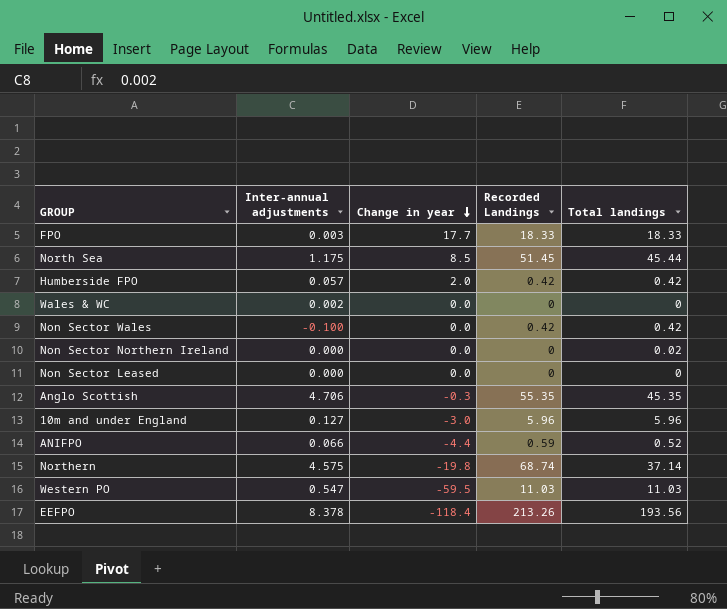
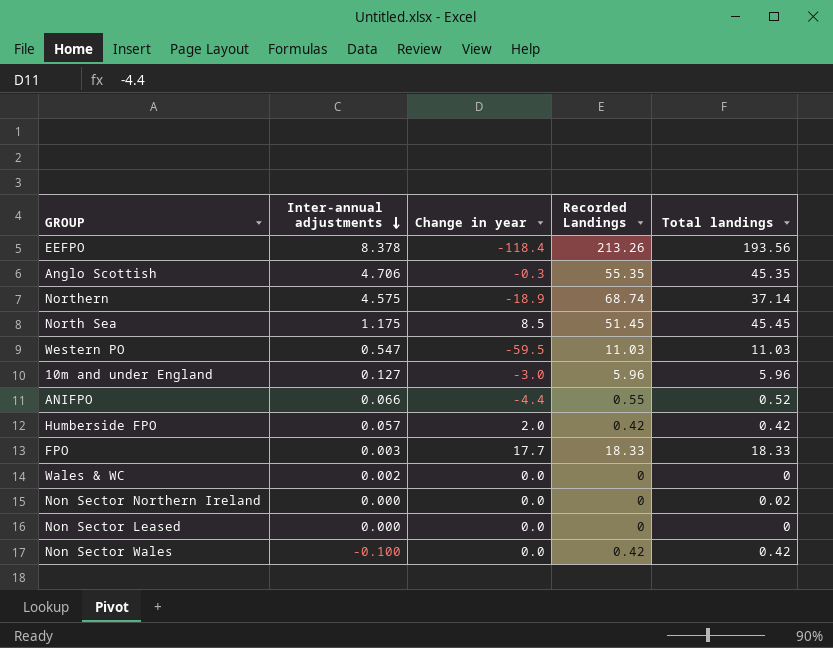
row order: Change in year descending -> Inter-annual adjustments descending
Northern | Change in year: -19.8 -> -18.9
North Sea | Total landings: 45.44 -> 45.45
ANIFPO | Recorded Landings: 0.59 -> 0.55

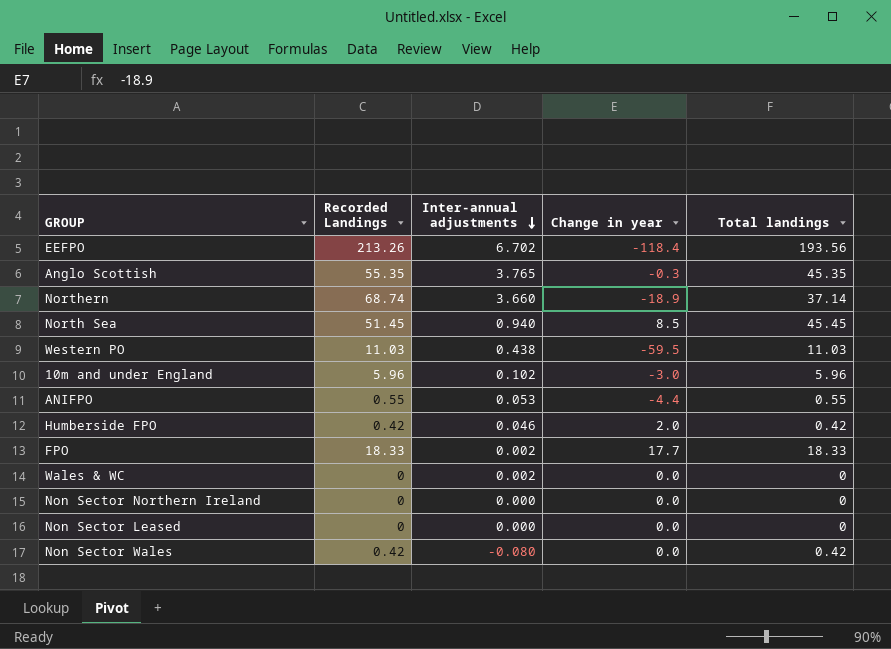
column Recorded Landings | position: 4 -> 2
EEFPO | Inter-annual adjustments: 8.378 -> 6.702
Anglo Scottish | Inter-annual adjustments: 4.706 -> 3.765
Northern | Inter-annual adjustments: 4.575 -> 3.660
North Sea | Inter-annual adjustments: 1.175 -> 0.940
Western PO | Inter-annual adjustments: 0.547 -> 0.438
10m and under England | Inter-annual adjustments: 0.127 -> 0.102
ANIFPO | Inter-annual adjustments: 0.066 -> 0.053
ANIFPO | Total landings: 0.52 -> 0.55
Humberside FPO | Inter-annual adjustments: 0.057 -> 0.046
FPO | Inter-annual adjustments: 0.003 -> 0.002
Non Sector Northern Ireland | Total landings: 0.02 -> 0
Non Sector Wales | Inter-annual adjustments: -0.100 -> -0.080

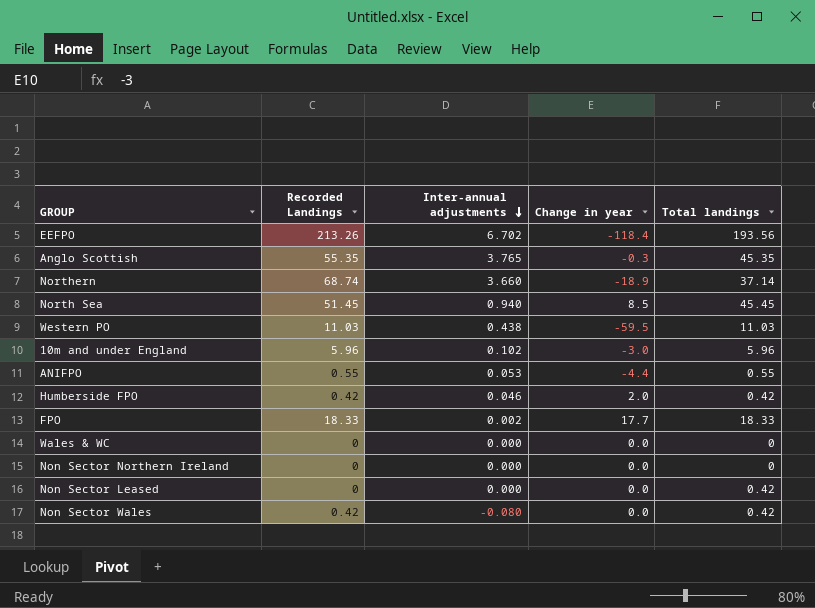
Wales & WC | Inter-annual adjustments: 0.002 -> 0.000
Non Sector Leased | Total landings: 0 -> 0.42

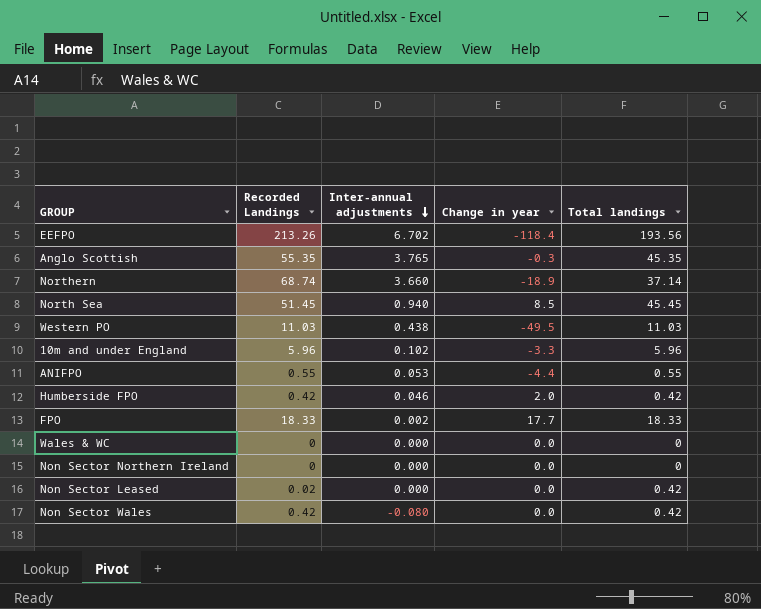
Western PO | Change in year: -59.5 -> -49.5
10m and under England | Change in year: -3.0 -> -3.3
Non Sector Leased | Recorded Landings: 0 -> 0.02

